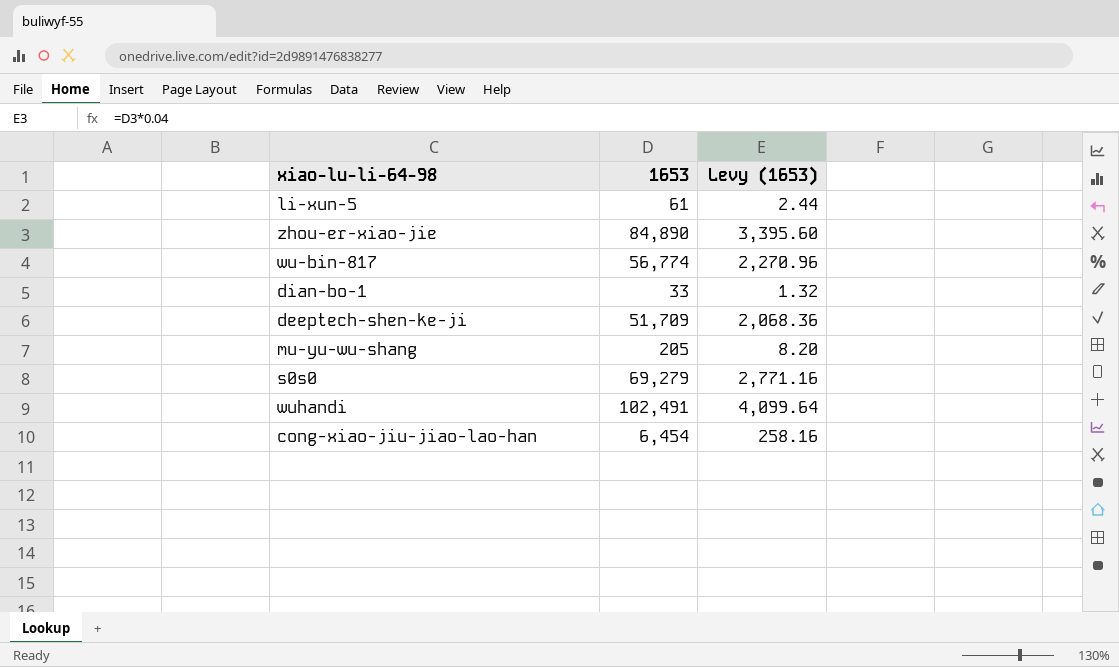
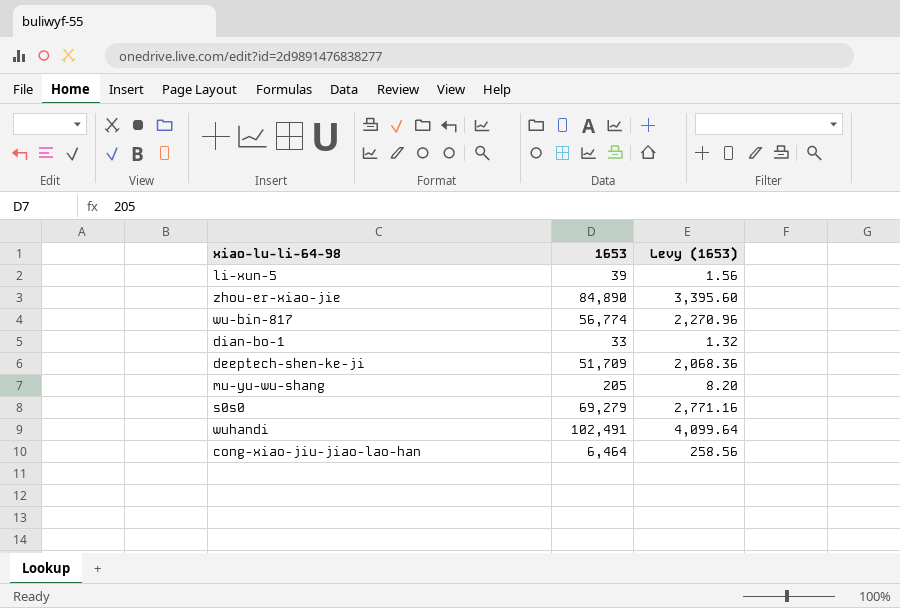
li-xun-5 | 1653: 61 -> 39
li-xun-5 | Levy (1653): 2.44 -> 1.56
cong-xiao-jiu-jiao-lao-han | 1653: 6,454 -> 6,464
cong-xiao-jiu-jiao-lao-han | Levy (1653): 258.16 -> 258.56

